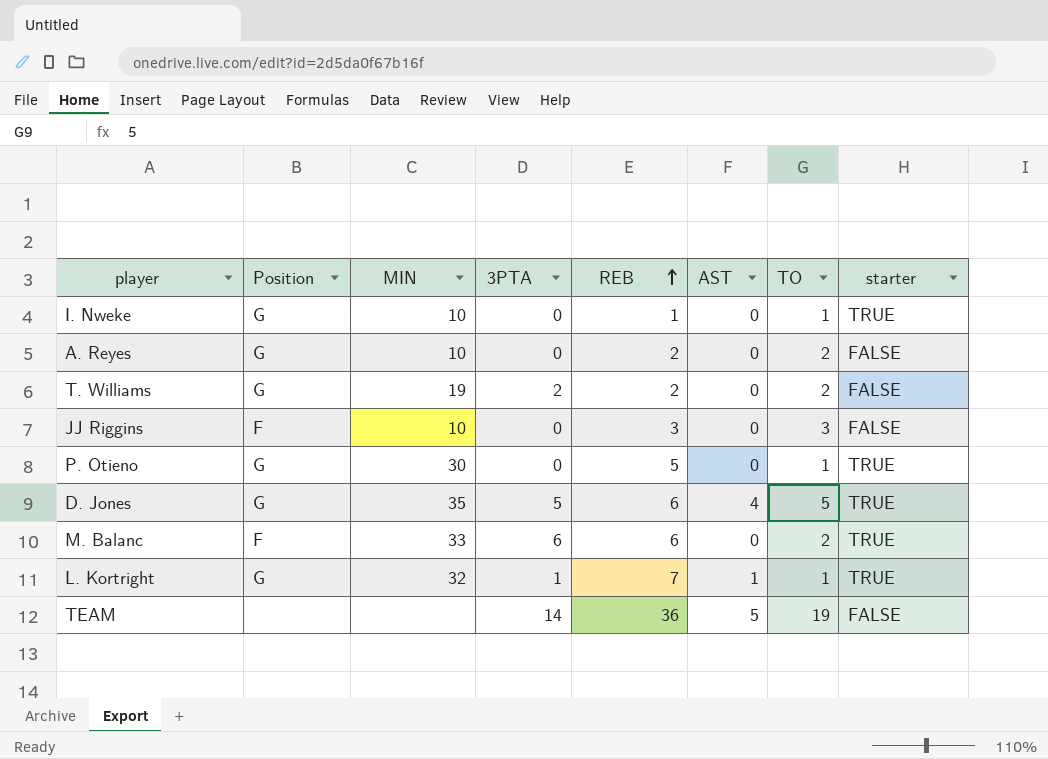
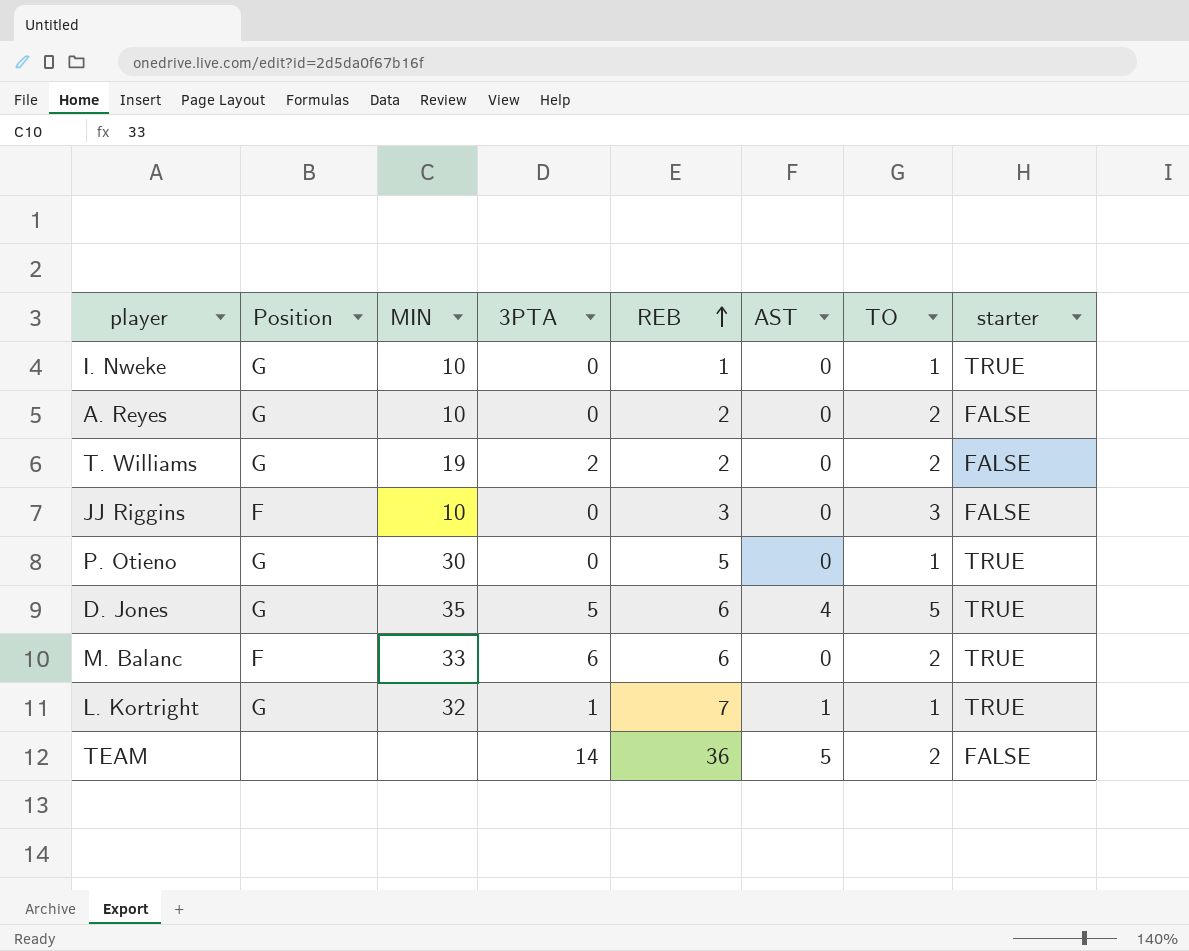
TEAM | TO: 19 -> 2

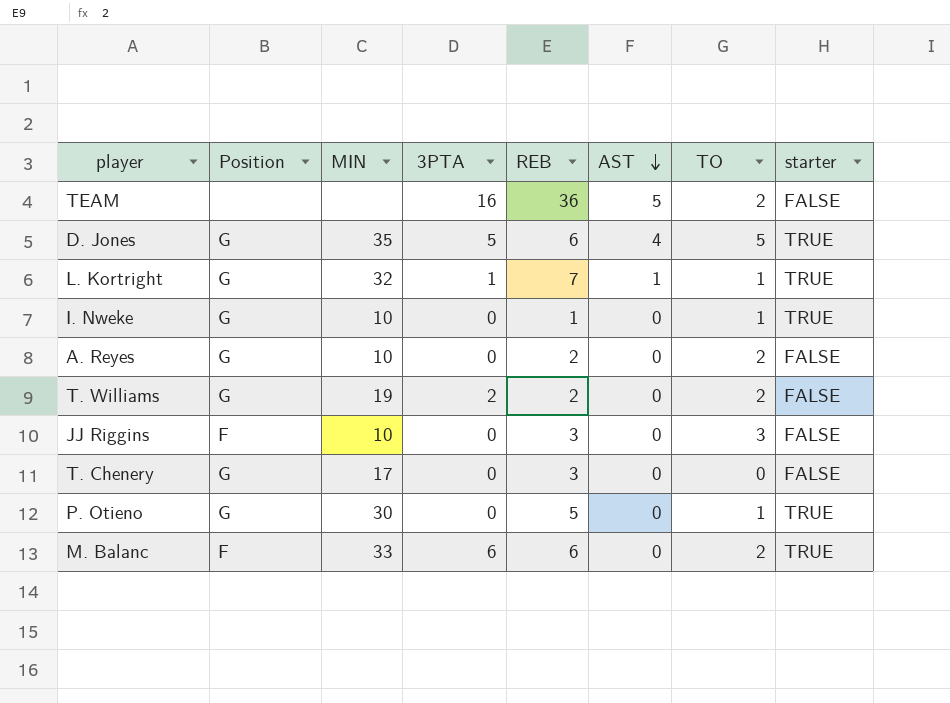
row order: REB ascending -> AST descending
TEAM | 3PTA: 14 -> 16
row T. Chenery: none -> G | 17 | 0 | 3 | 0 | 0 | FALSE

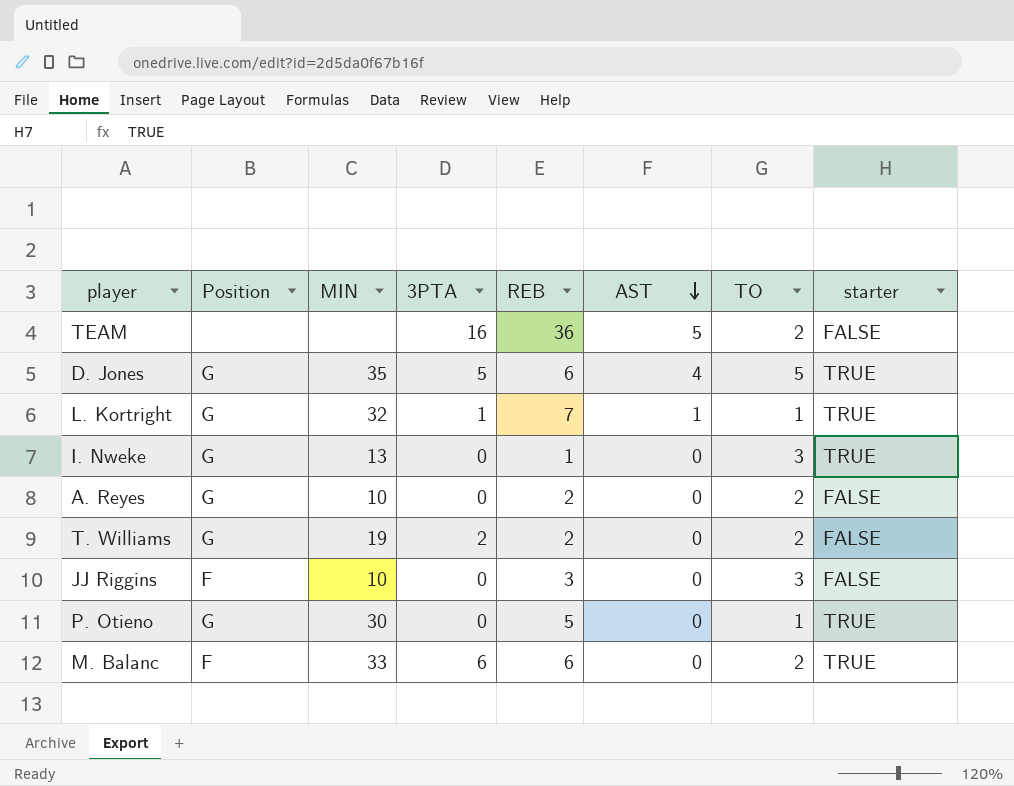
row T. Chenery: G | 17 | 0 | 3 | 0 | 0 | FALSE -> none
I. Nweke | MIN: 10 -> 13
I. Nweke | TO: 1 -> 3

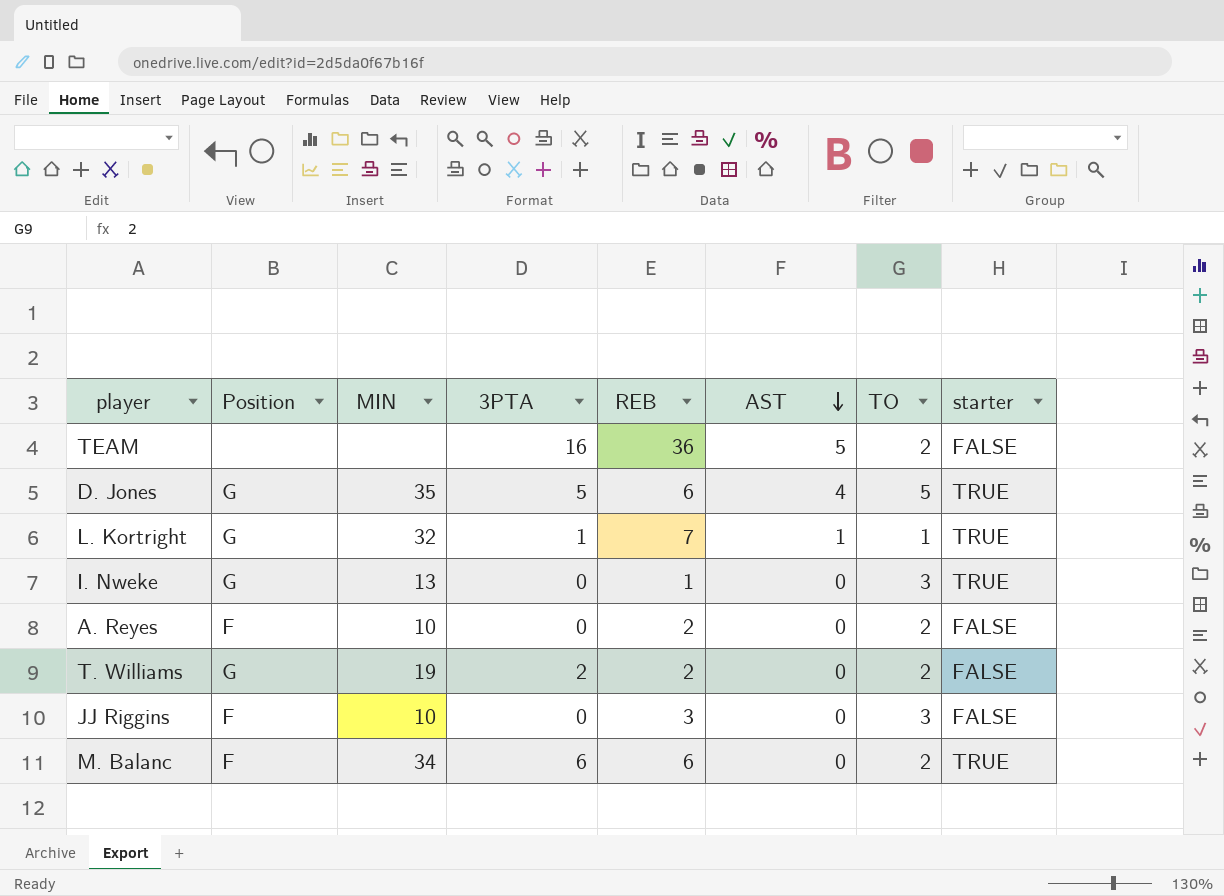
row P. Otieno: G | 30 | 0 | 5 | 0 | 1 | TRUE -> none
A. Reyes | Position: G -> F
M. Balanc | MIN: 33 -> 34

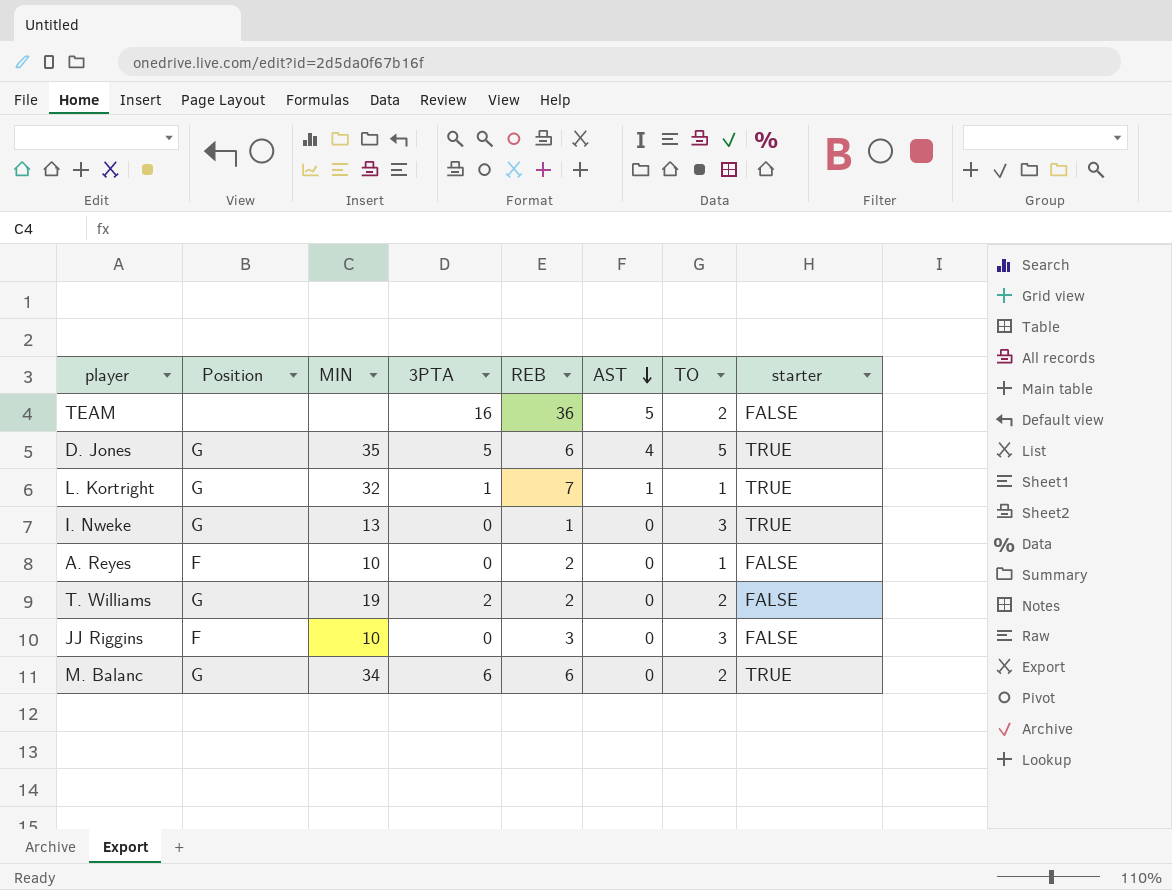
A. Reyes | TO: 2 -> 1
M. Balanc | Position: F -> G

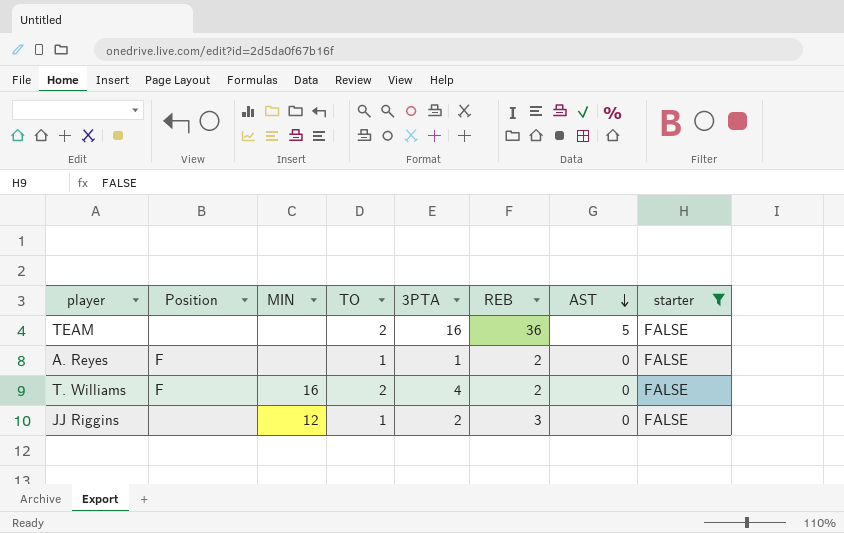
filter: none -> starter = FALSE
column TO | position: 7 -> 4
A. Reyes | MIN: 10 -> none
A. Reyes | 3PTA: 0 -> 1
T. Williams | Position: G -> F
T. Williams | MIN: 19 -> 16
T. Williams | 3PTA: 2 -> 4
JJ Riggins | Position: F -> none
JJ Riggins | MIN: 10 -> 12
JJ Riggins | TO: 3 -> 1
JJ Riggins | 3PTA: 0 -> 2

